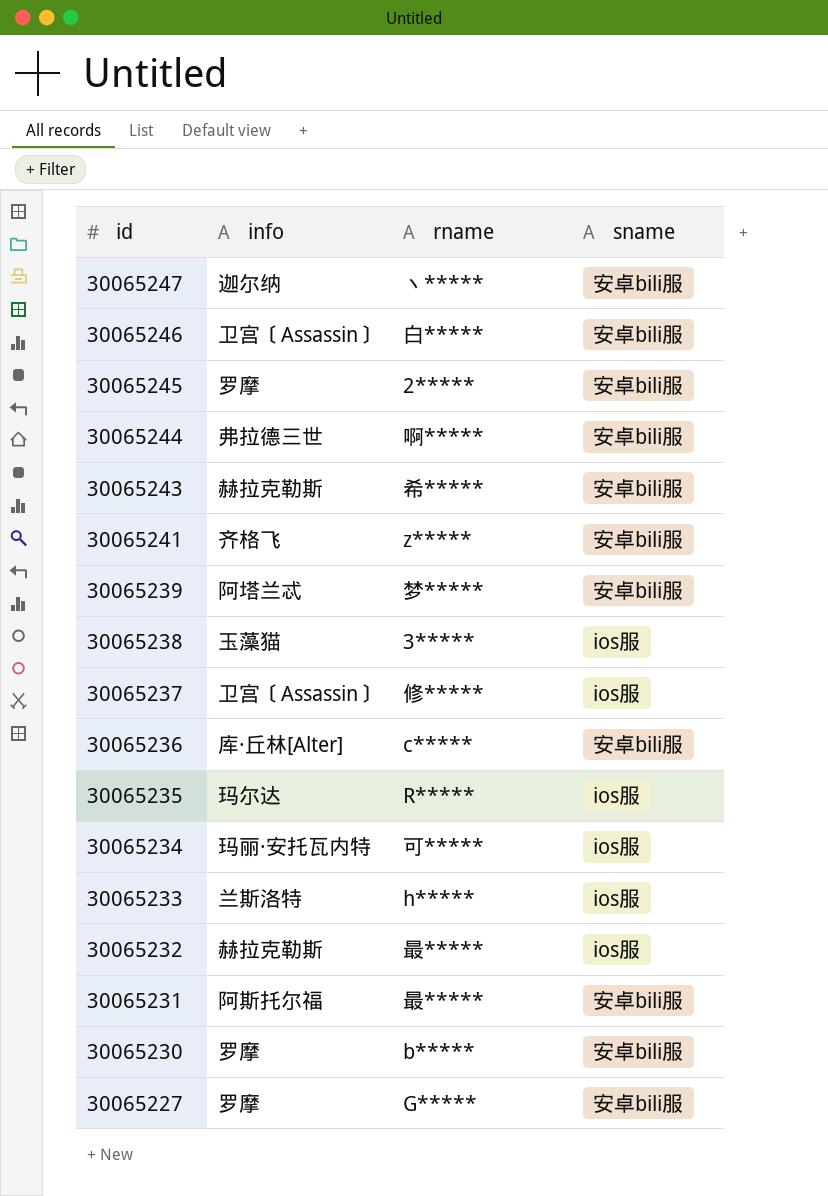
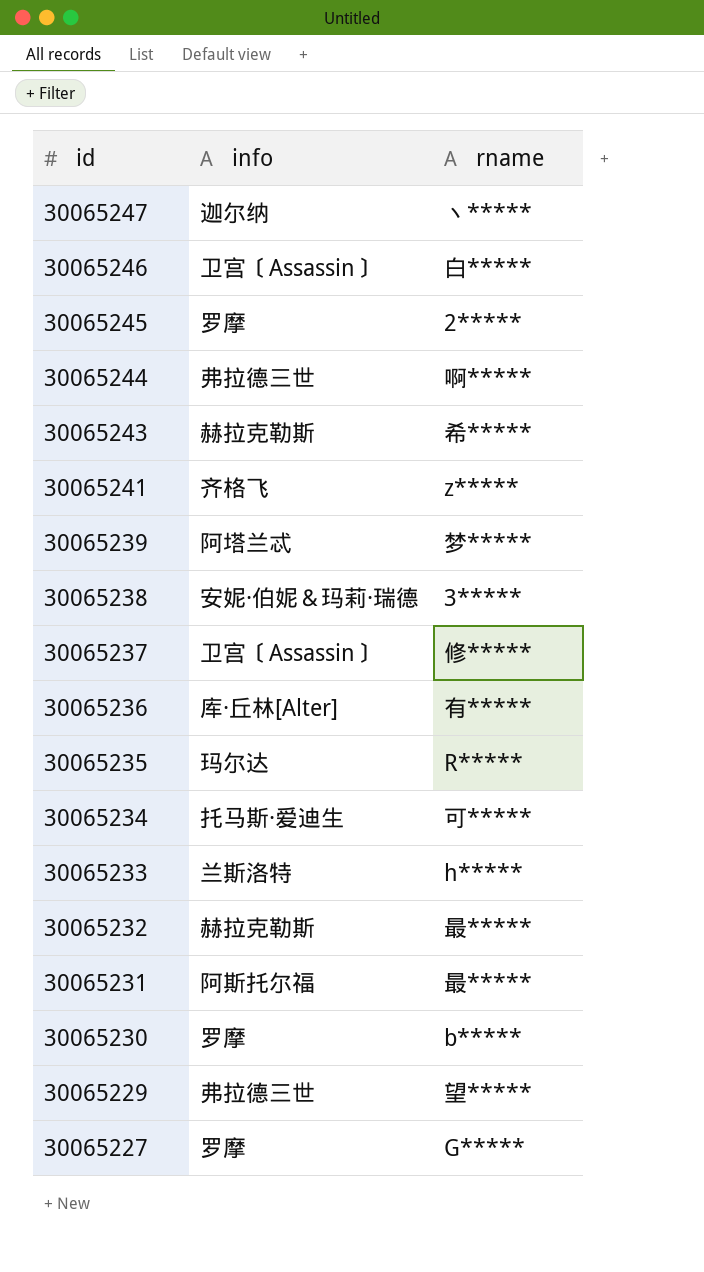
column sname | position: 4 -> none
30065238 | info: 玉藻猫 -> 安妮·伯妮＆玛莉·瑞德
30065236 | rname: c***** -> 有*****
30065234 | info: 玛丽·安托瓦内特 -> 托马斯·爱迪生
row 30065229: none -> 弗拉德三世 | 望*****

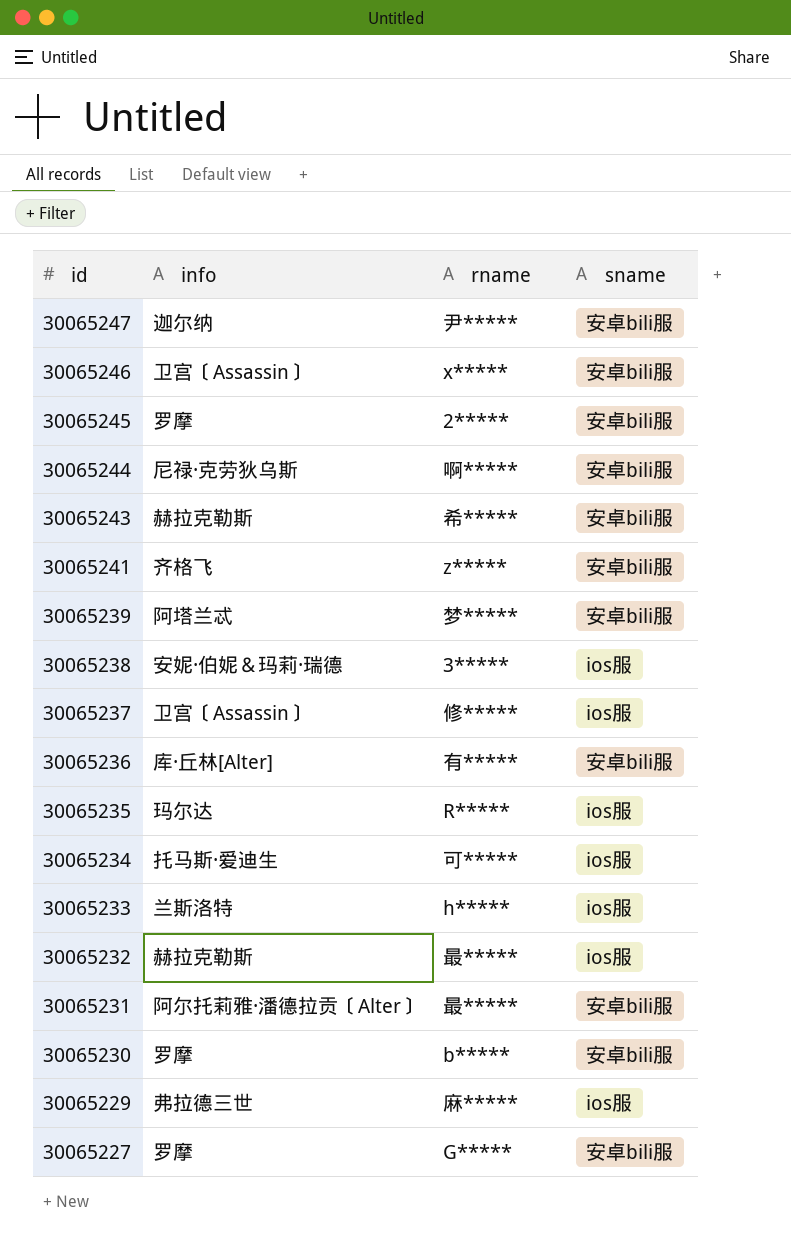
column sname | position: none -> 4
30065247 | rname: 丶***** -> 尹*****
30065246 | rname: 白***** -> x*****
30065244 | info: 弗拉德三世 -> 尼禄·克劳狄乌斯
30065231 | info: 阿斯托尔福 -> 阿尔托莉雅·潘德拉贡〔Alter〕
30065229 | rname: 望***** -> 麻*****

